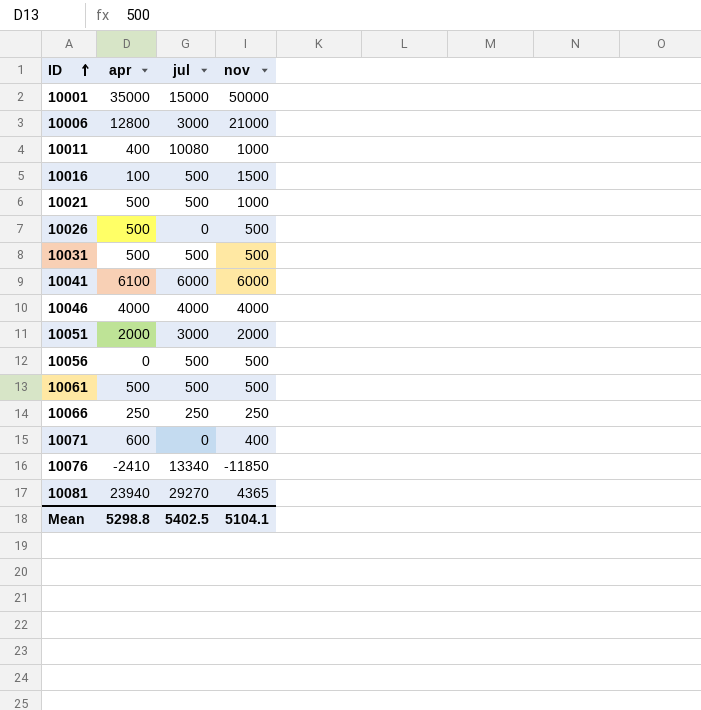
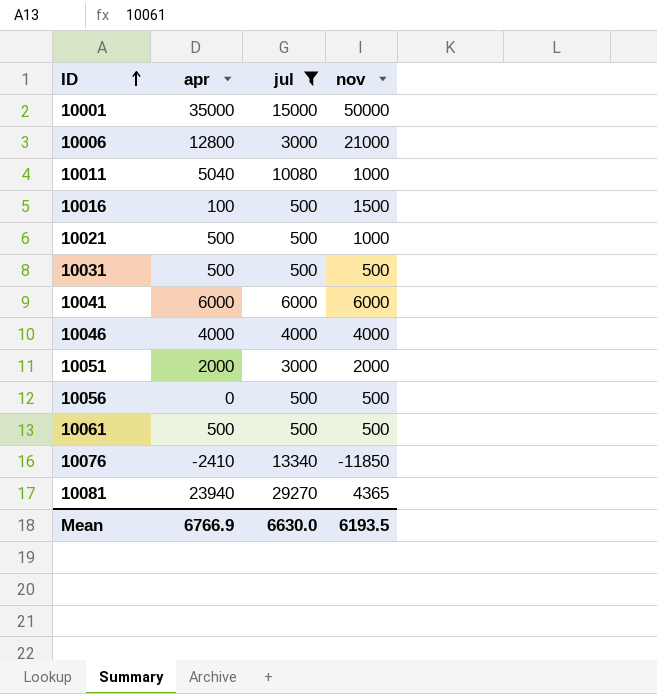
filter: none -> jul >= 500
10011 | apr: 400 -> 5040
10041 | apr: 6100 -> 6000
Mean | apr: 5298.8 -> 6766.9
Mean | jul: 5402.5 -> 6630.0
Mean | nov: 5104.1 -> 6193.5

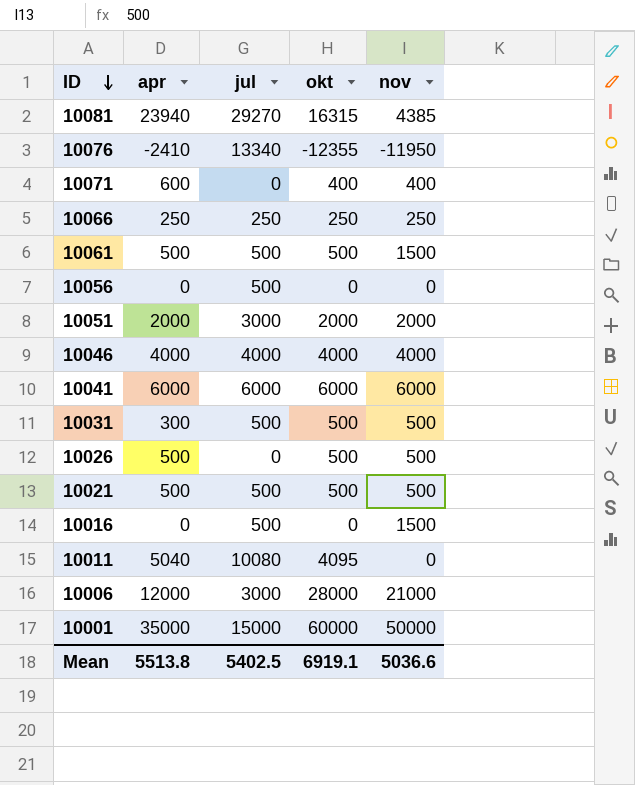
filter: jul >= 500 -> none
row order: ID ascending -> ID descending
column okt | position: none -> 4
10081 | nov: 4365 -> 4385
10076 | nov: -11850 -> -11950
10061 | nov: 500 -> 1500
10056 | nov: 500 -> 0
10031 | apr: 500 -> 300
10021 | nov: 1000 -> 500
10016 | apr: 100 -> 0
10011 | nov: 1000 -> 0
10006 | apr: 12800 -> 12000
Mean | apr: 6766.9 -> 5513.8
Mean | jul: 6630.0 -> 5402.5
Mean | nov: 6193.5 -> 5036.6

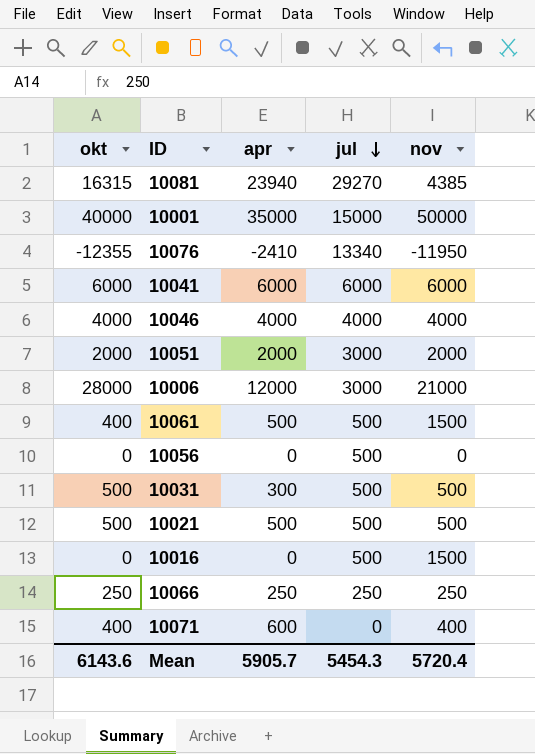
row order: ID descending -> jul descending
column okt | position: 4 -> 1
row 10026: 500 | 0 | 500 | 500 -> none
row 10011: 5040 | 10080 | 4095 | 0 -> none
10001 | okt: 60000 -> 40000
10061 | okt: 500 -> 400
Mean | okt: 6919.1 -> 6143.6
Mean | apr: 5513.8 -> 5905.7
Mean | jul: 5402.5 -> 5454.3
Mean | nov: 5036.6 -> 5720.4

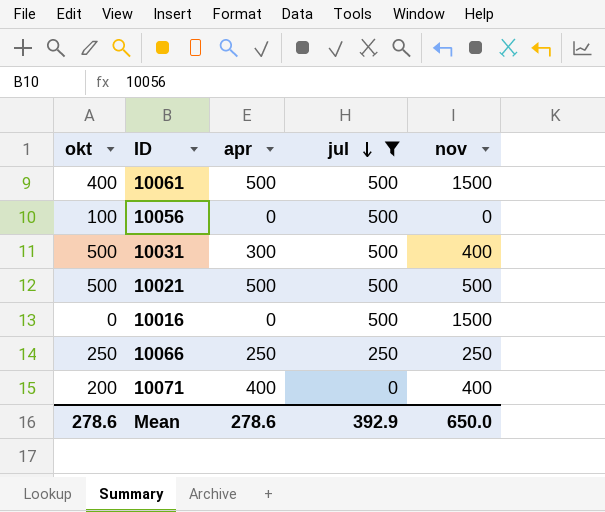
filter: none -> jul <= 500
10056 | okt: 0 -> 100
10031 | nov: 500 -> 400
10071 | okt: 400 -> 200
10071 | apr: 600 -> 400
Mean | okt: 6143.6 -> 278.6
Mean | apr: 5905.7 -> 278.6
Mean | jul: 5454.3 -> 392.9
Mean | nov: 5720.4 -> 650.0

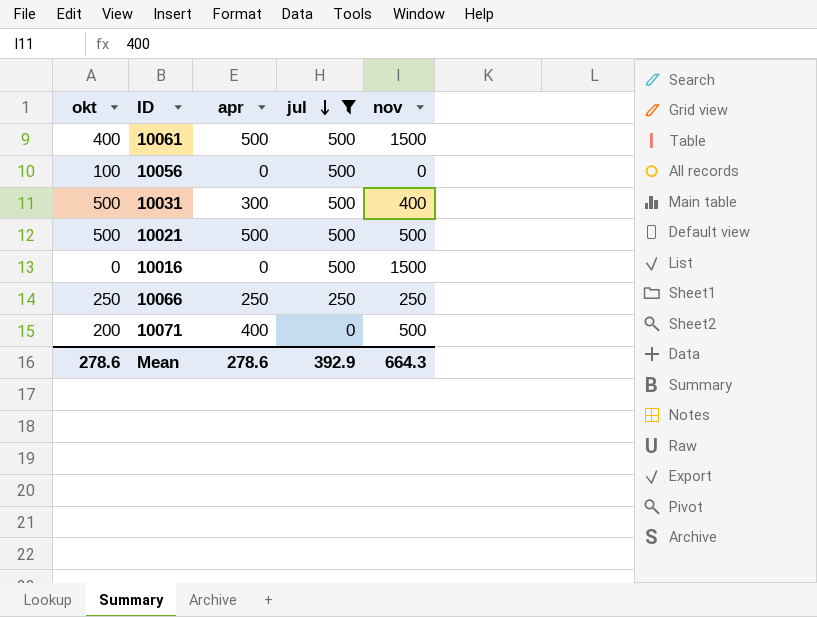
10071 | nov: 400 -> 500
Mean | nov: 650.0 -> 664.3

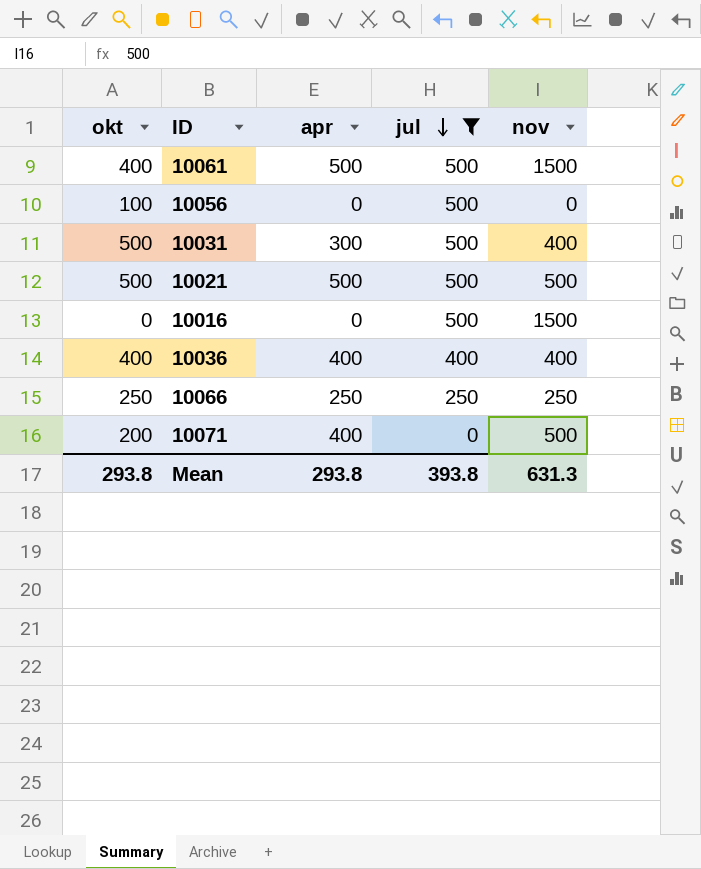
row 10036: none -> 400 | 400 | 400 | 400
Mean | okt: 278.6 -> 293.8
Mean | apr: 278.6 -> 293.8
Mean | jul: 392.9 -> 393.8
Mean | nov: 664.3 -> 631.3

